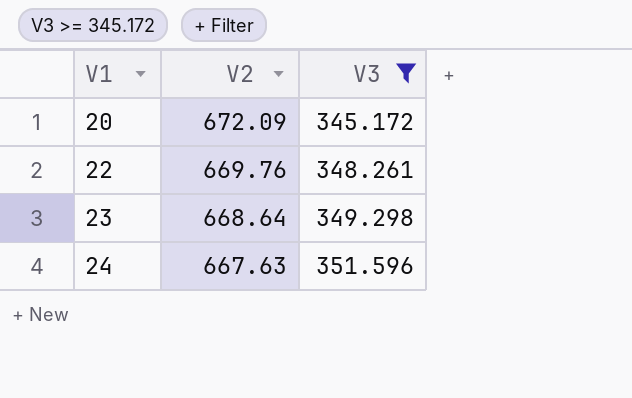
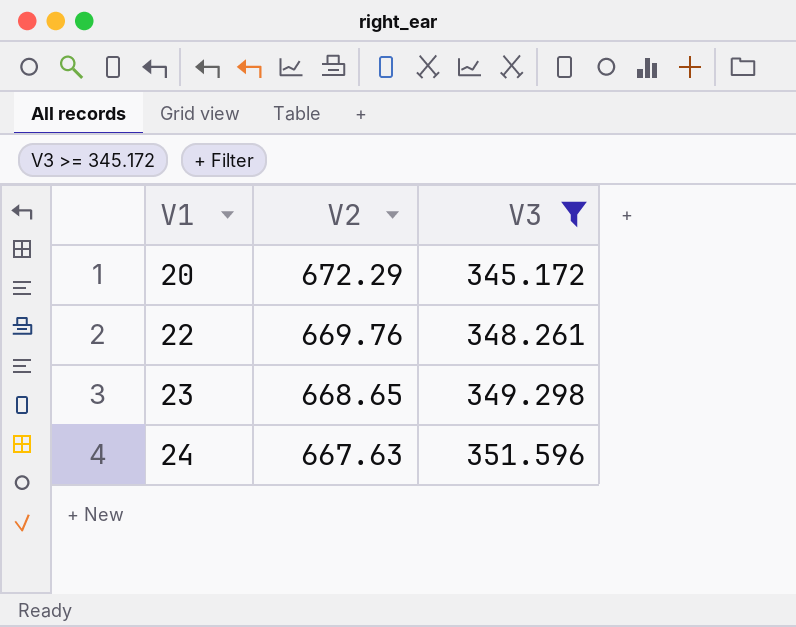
20 | V2: 672.09 -> 672.29
23 | V2: 668.64 -> 668.65

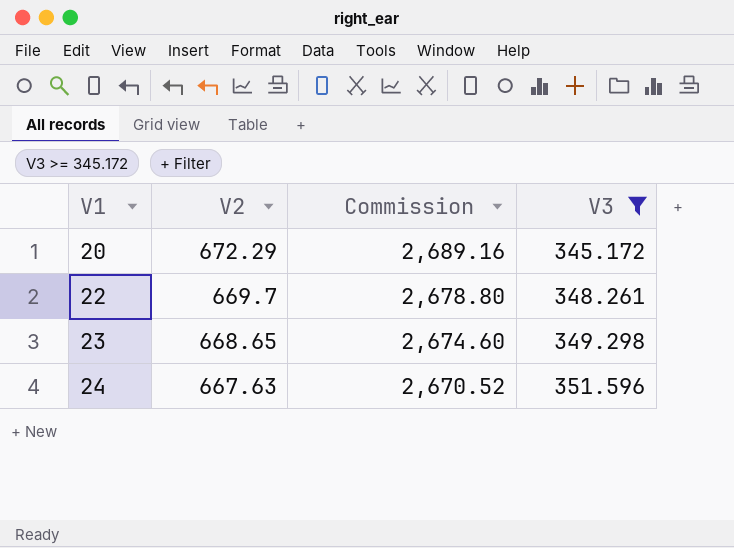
column Commission | formula: none -> [V2] * 4
22 | V2: 669.76 -> 669.7

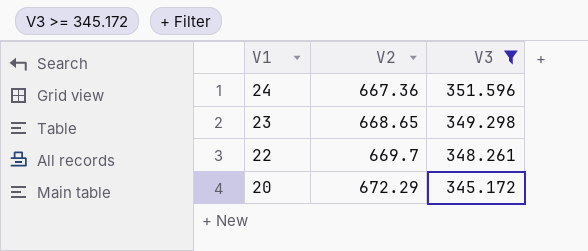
row order: V1 ascending -> V1 descending
column Commission | formula: [V2] * 4 -> none
24 | V2: 667.63 -> 667.36

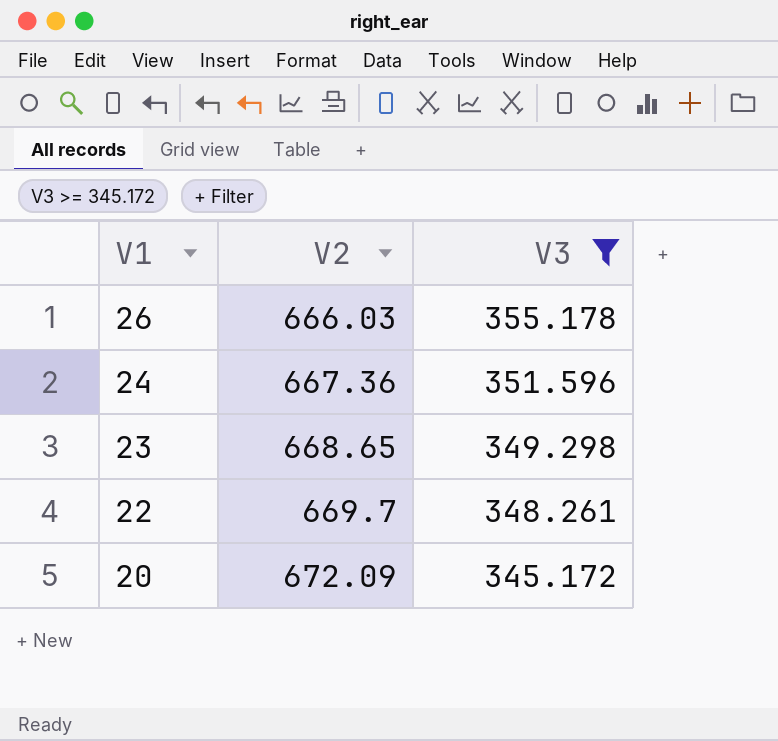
row 26: none -> 666.03 | 355.178
20 | V2: 672.29 -> 672.09

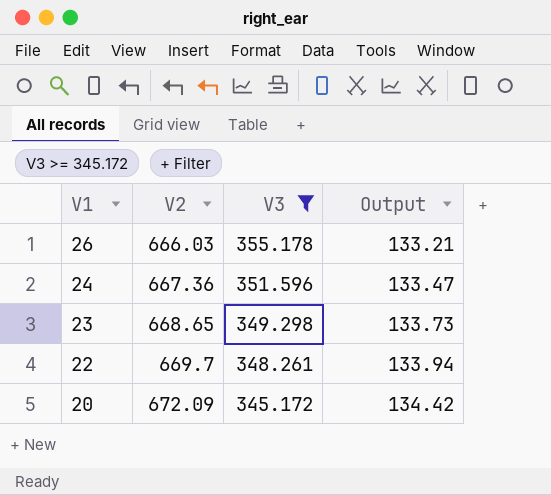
column Output | formula: none -> [V2] * 0.2

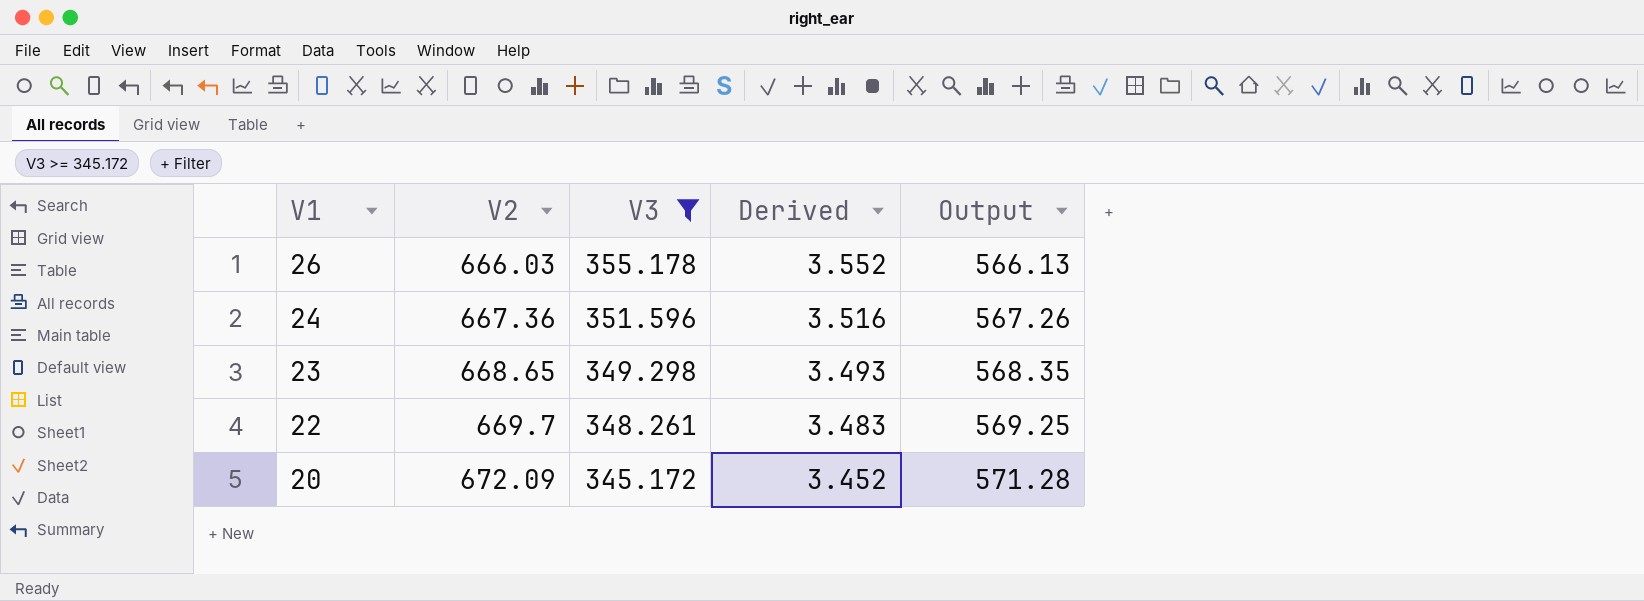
column Derived | formula: none -> [V3] * 0.01
column Output | formula: [V2] * 0.2 -> [V2] * 0.85

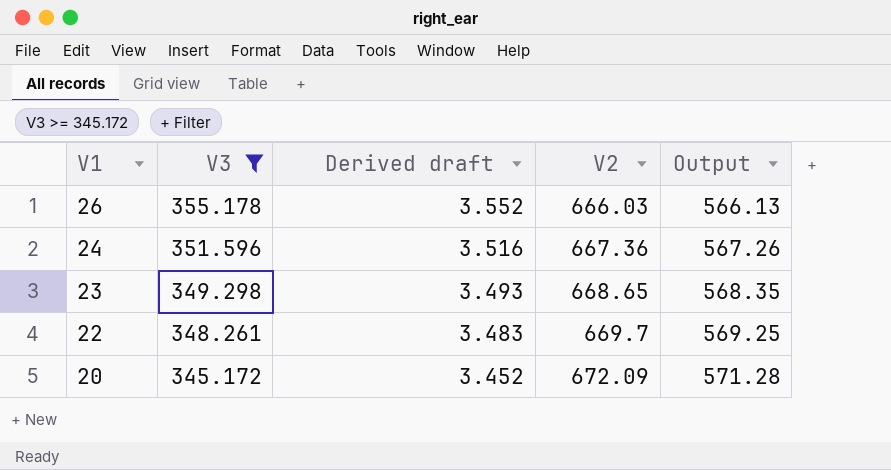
column name: Derived -> Derived draft
column V2 | position: 2 -> 4

